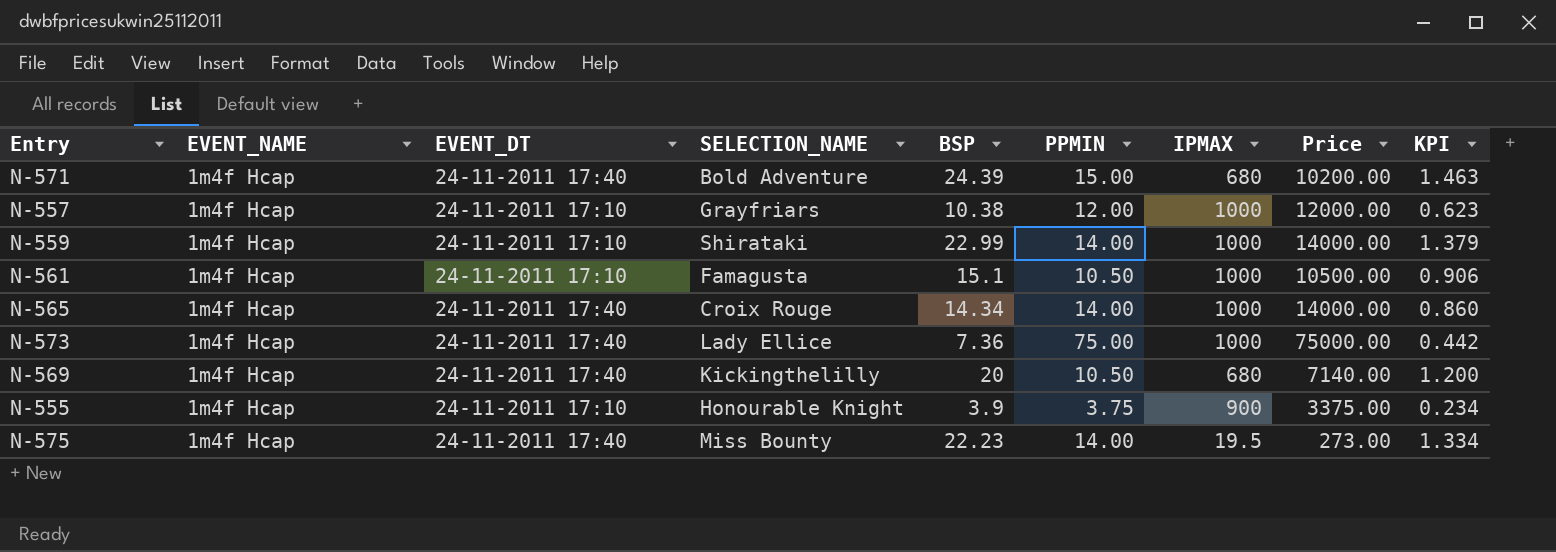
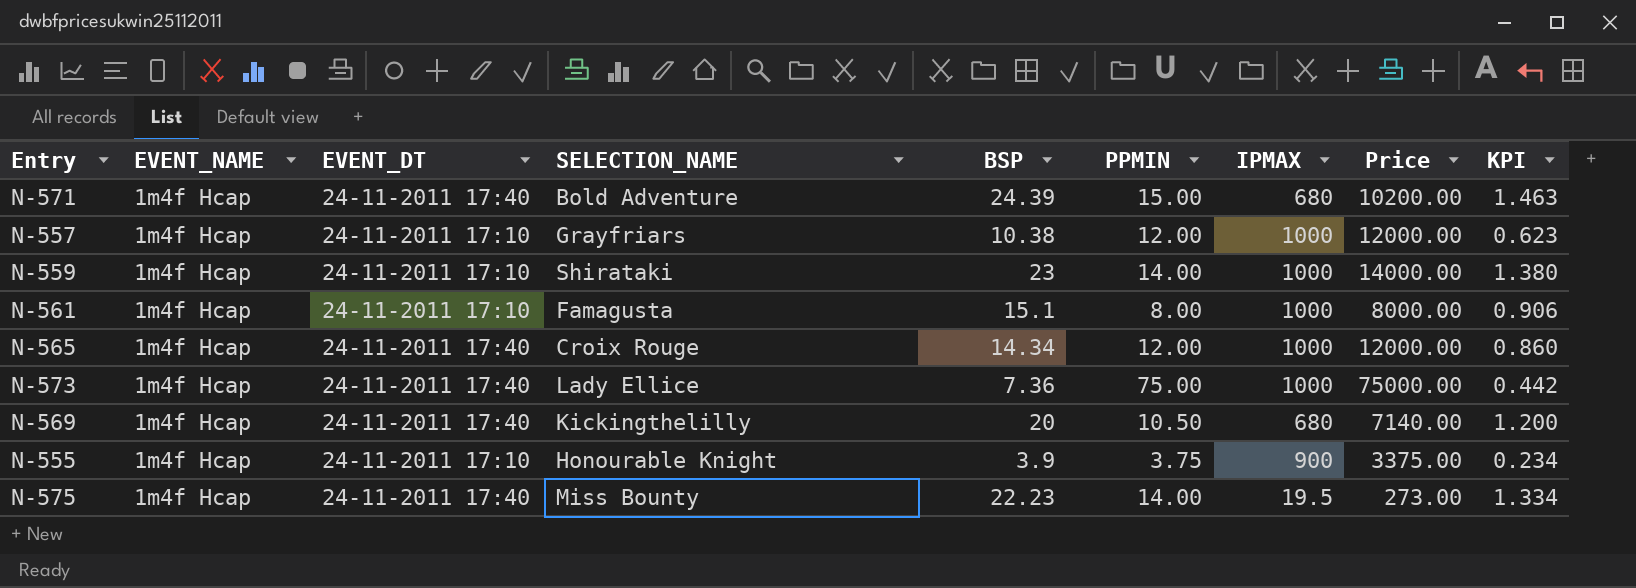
N-559 | BSP: 22.99 -> 23
N-559 | KPI: 1.379 -> 1.380
N-561 | PPMIN: 10.50 -> 8.00
N-561 | Price: 10500.00 -> 8000.00
N-565 | PPMIN: 14.00 -> 12.00
N-565 | Price: 14000.00 -> 12000.00

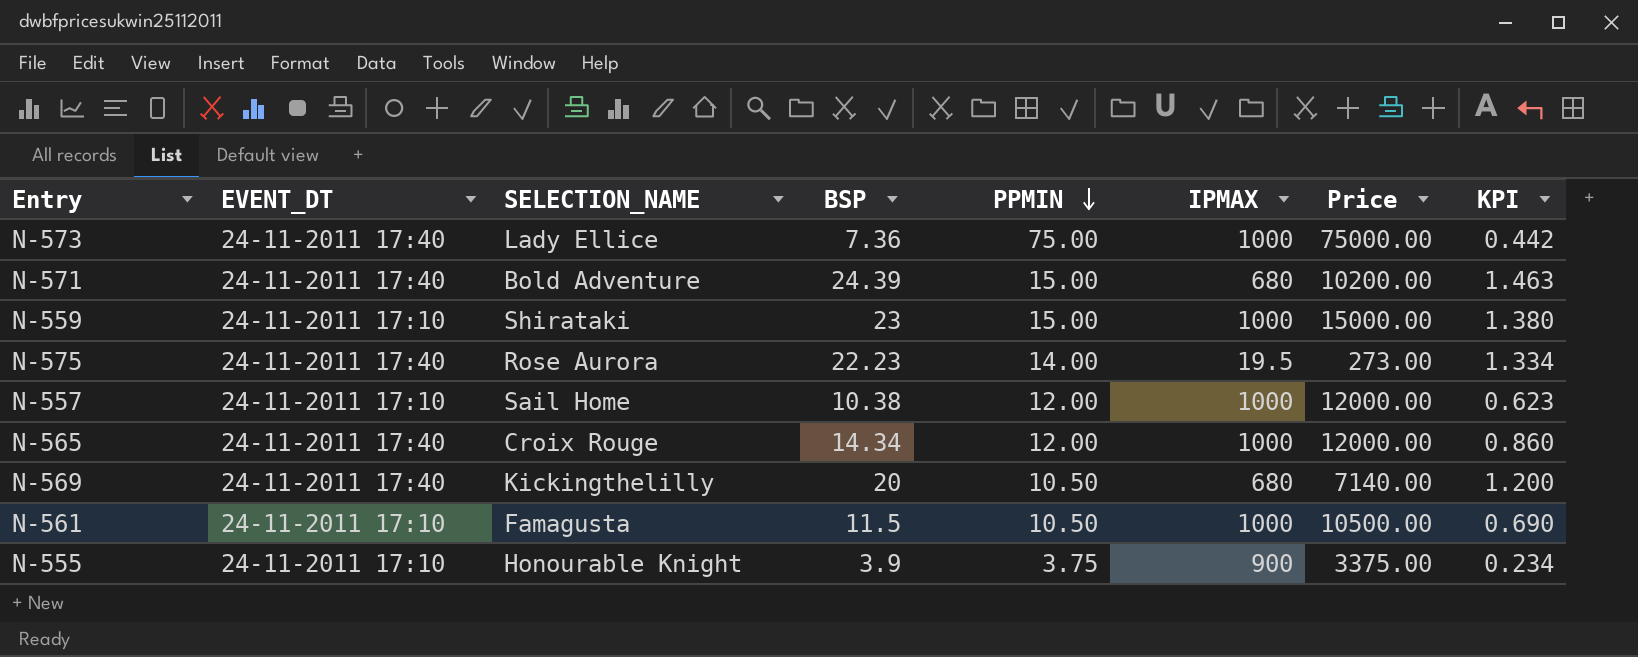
row order: none -> PPMIN descending
column EVENT_NAME | position: 2 -> none
N-559 | PPMIN: 14.00 -> 15.00
N-559 | Price: 14000.00 -> 15000.00
N-575 | SELECTION_NAME: Miss Bounty -> Rose Aurora
N-557 | SELECTION_NAME: Grayfriars -> Sail Home
N-561 | BSP: 15.1 -> 11.5
N-561 | PPMIN: 8.00 -> 10.50
N-561 | Price: 8000.00 -> 10500.00
N-561 | KPI: 0.906 -> 0.690

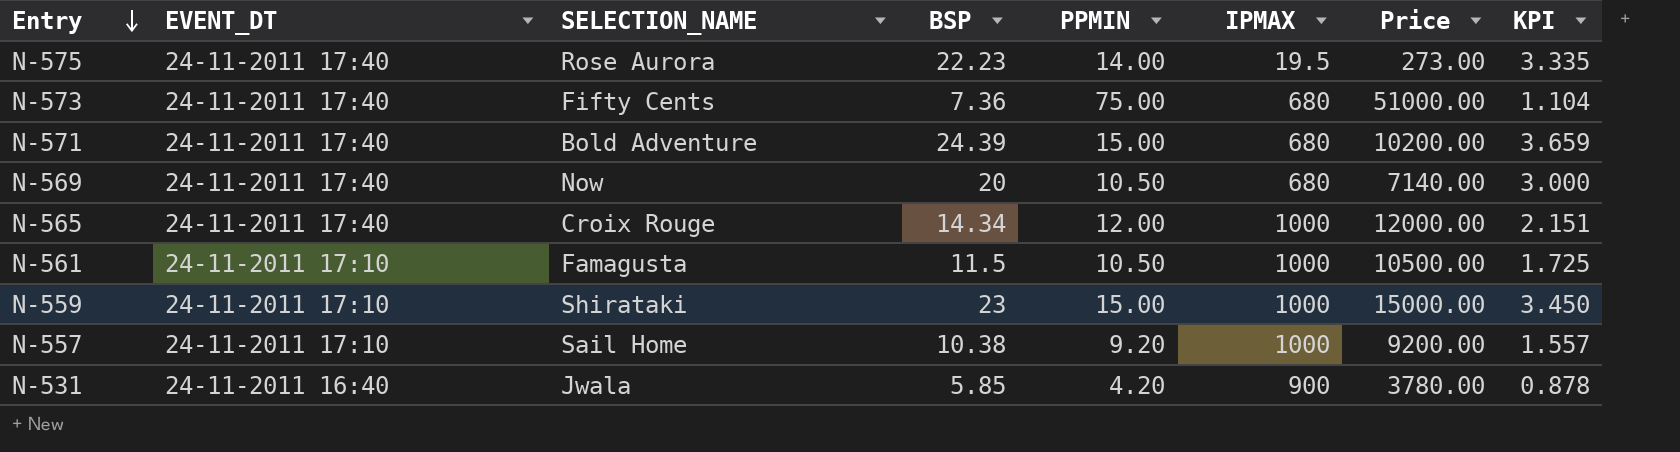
row order: PPMIN descending -> Entry descending
column KPI | formula: [BSP] * 0.06 -> [BSP] * 0.15
row N-555: 24-11-2011 17:10 | Honourable Knight | 3.9 | 3.75 | 900 | 3375.00 | 0.234 -> none
N-573 | SELECTION_NAME: Lady Ellice -> Fifty Cents
N-573 | IPMAX: 1000 -> 680
N-573 | Price: 75000.00 -> 51000.00
N-569 | SELECTION_NAME: Kickingthelilly -> Now
N-557 | PPMIN: 12.00 -> 9.20
N-557 | Price: 12000.00 -> 9200.00
row N-531: none -> 24-11-2011 16:40 | Jwala | 5.85 | 4.20 | 900 | 3780.00 | 0.878

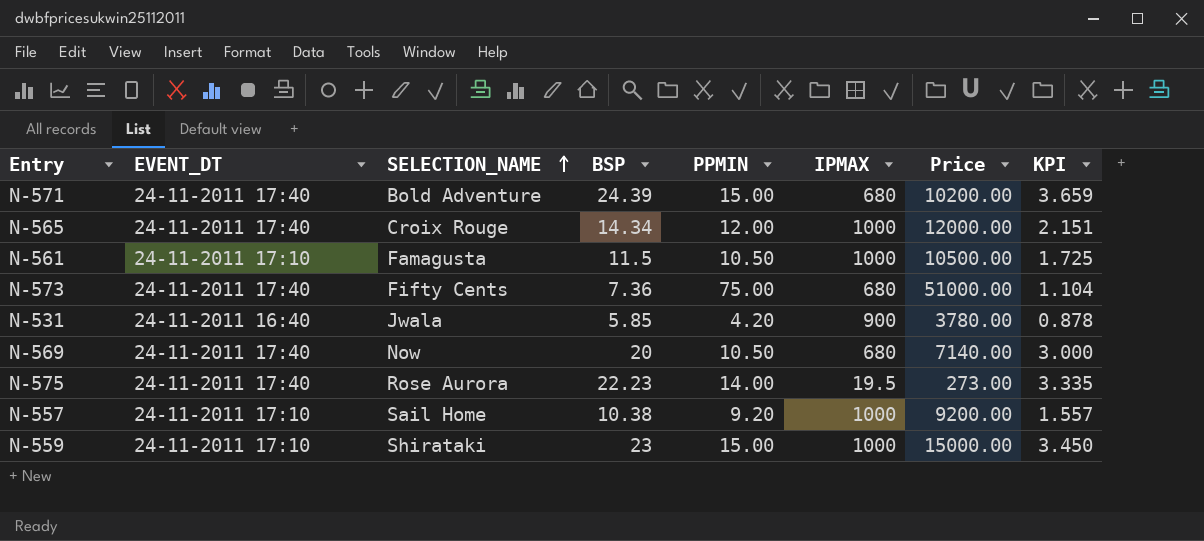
row order: Entry descending -> SELECTION_NAME ascending

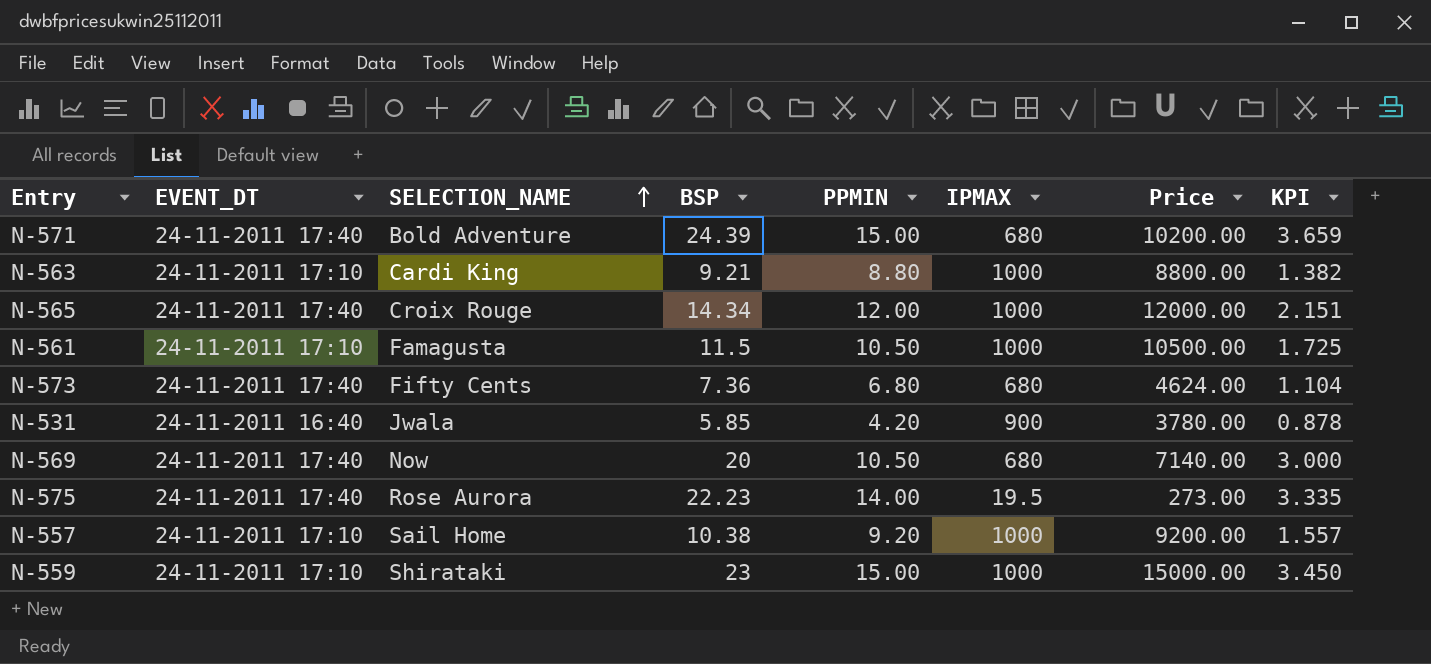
row N-563: none -> 24-11-2011 17:10 | Cardi King | 9.21 | 8.80 | 1000 | 8800.00 | 1.382
N-573 | PPMIN: 75.00 -> 6.80
N-573 | Price: 51000.00 -> 4624.00

